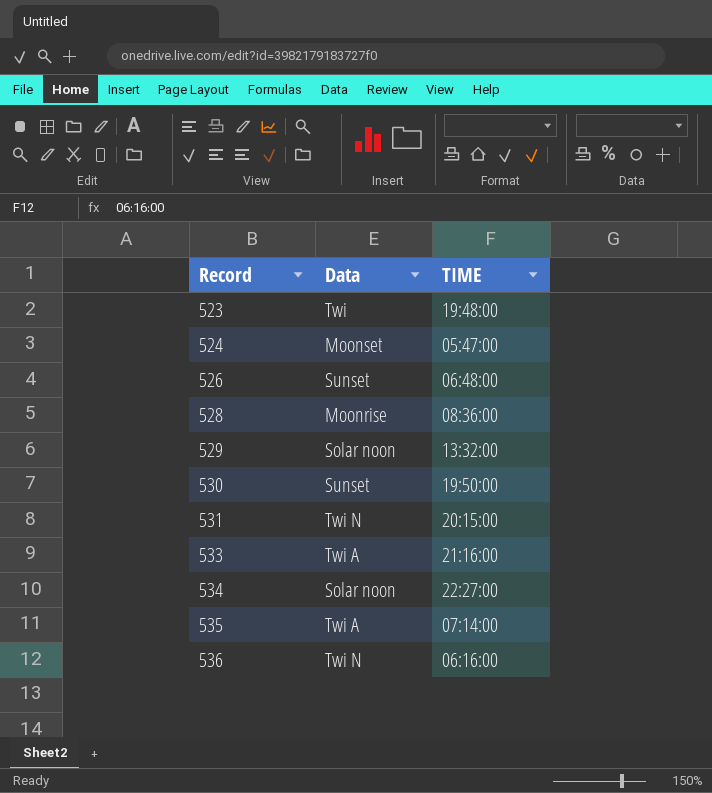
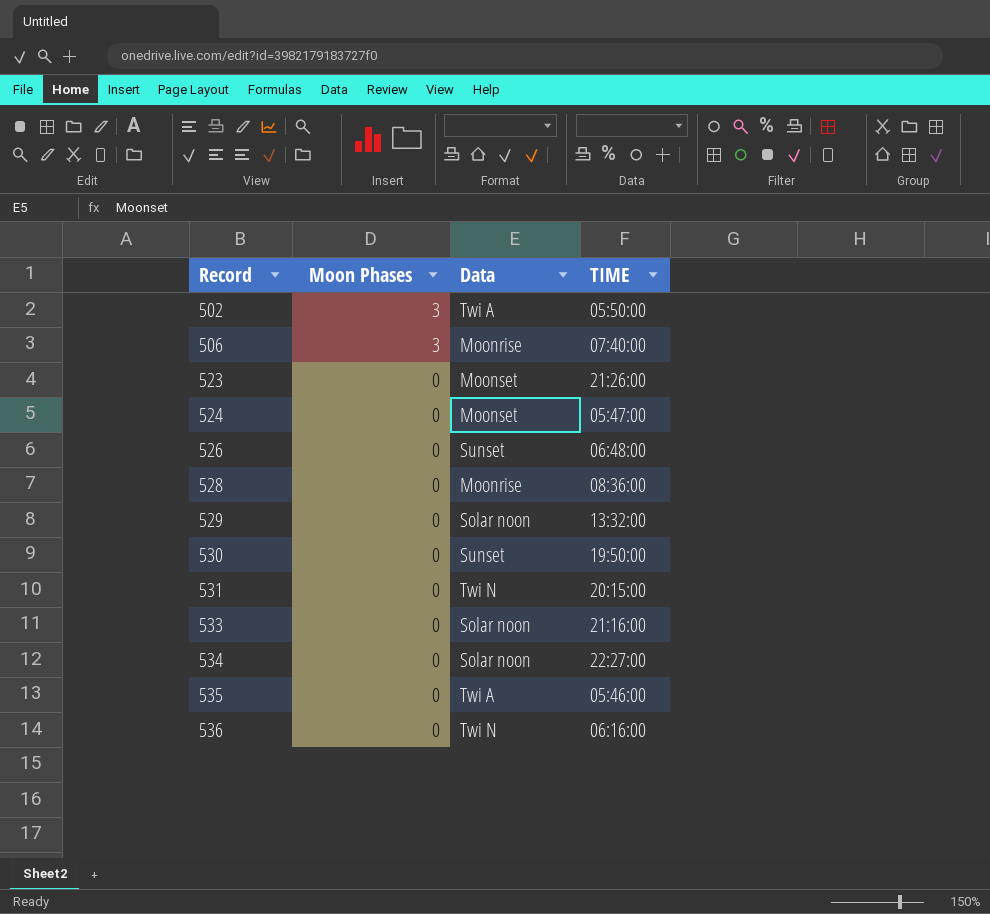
column Moon Phases | position: none -> 2
row 502: none -> 3 | Twi A | 05:50:00
row 506: none -> 3 | Moonrise | 07:40:00
523 | Data: Twi -> Moonset
523 | TIME: 19:48:00 -> 21:26:00
533 | Data: Twi A -> Solar noon
535 | TIME: 07:14:00 -> 05:46:00

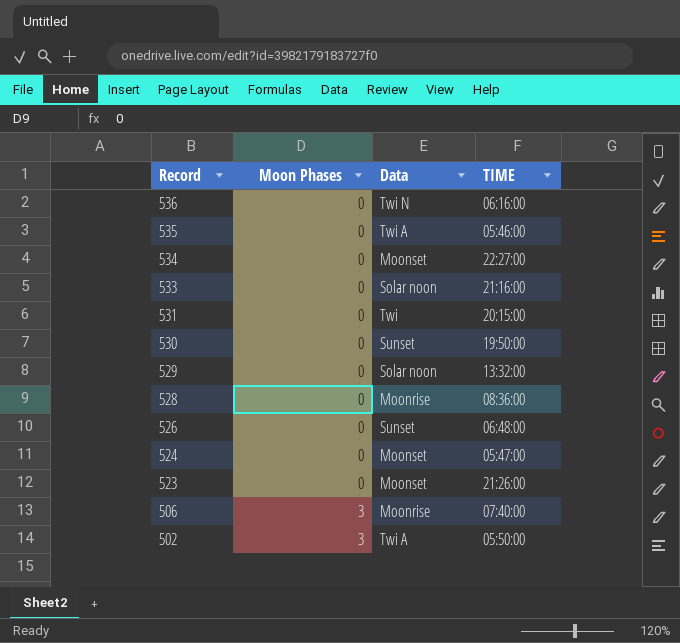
row order: Record ascending -> Record descending
534 | Data: Solar noon -> Moonset
531 | Data: Twi N -> Twi

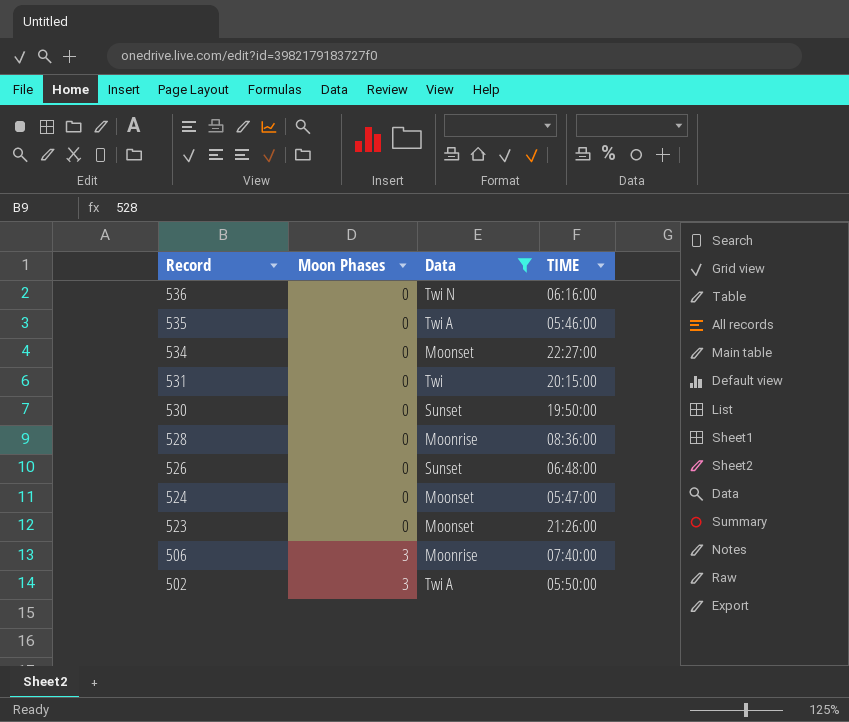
filter: none -> Data != Solar noon

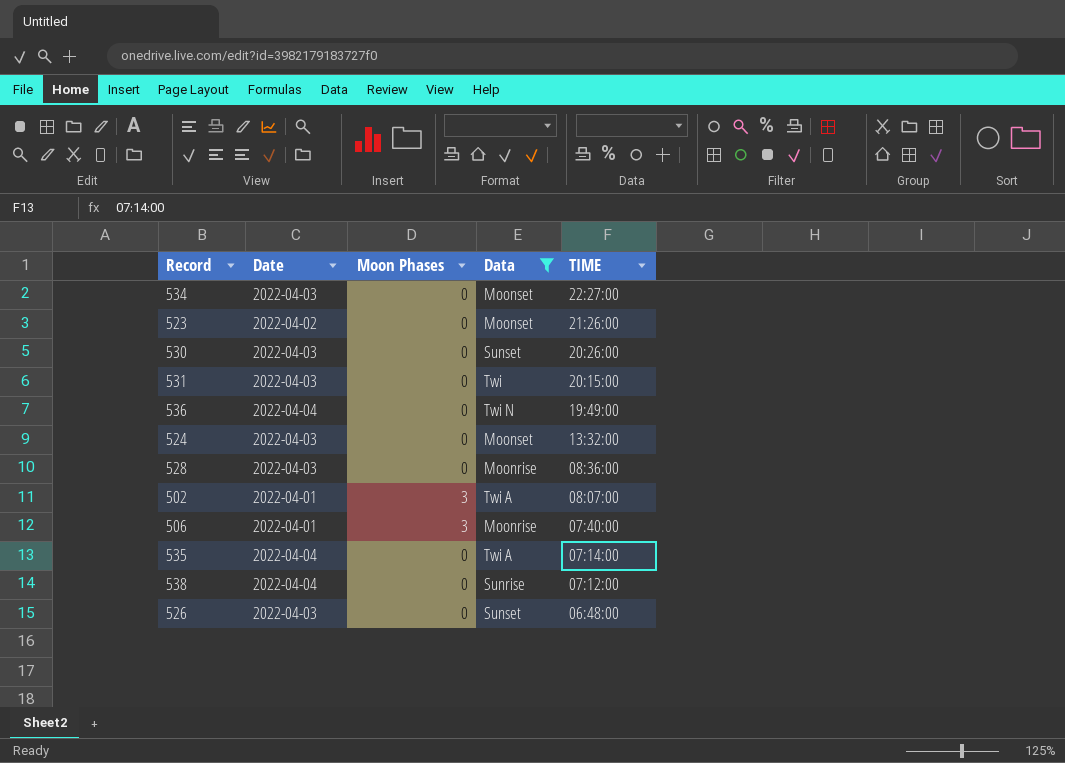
row order: Record descending -> TIME descending
column Date | position: none -> 2
530 | TIME: 19:50:00 -> 20:26:00
536 | TIME: 06:16:00 -> 19:49:00
524 | TIME: 05:47:00 -> 13:32:00
502 | TIME: 05:50:00 -> 08:07:00
535 | TIME: 05:46:00 -> 07:14:00
row 538: none -> 2022-04-04 | 0 | Sunrise | 07:12:00

